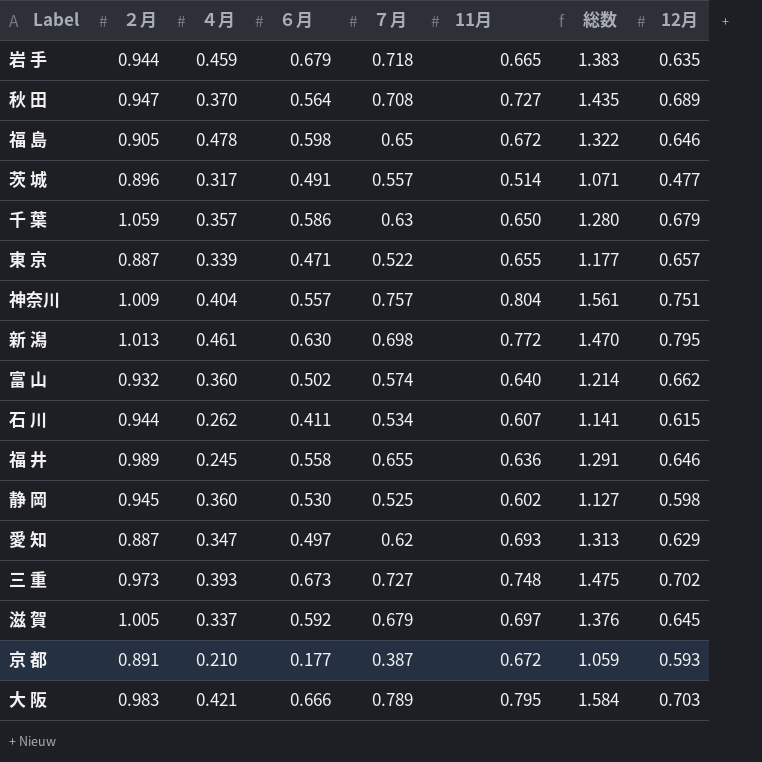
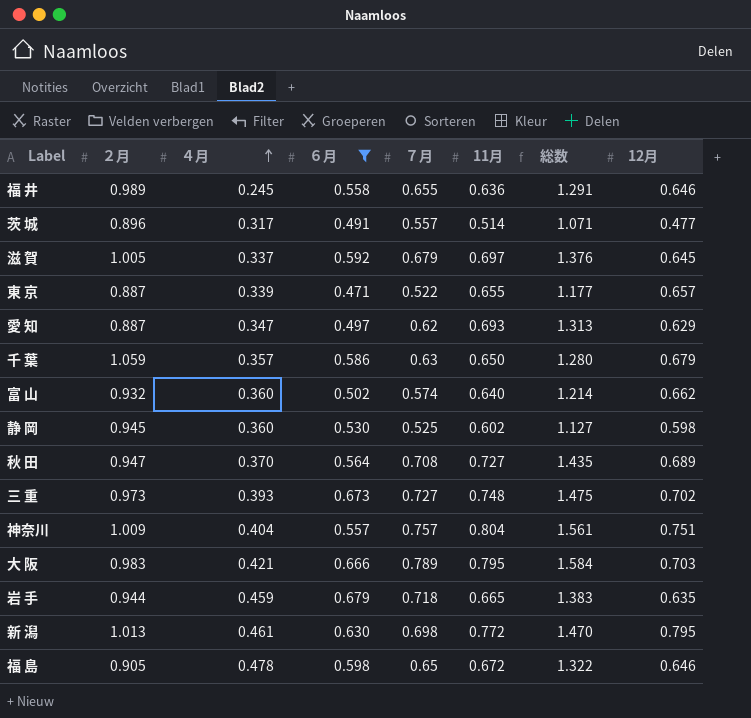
filter: none -> ６月 >= 0.471
row order: none -> ４月 ascending

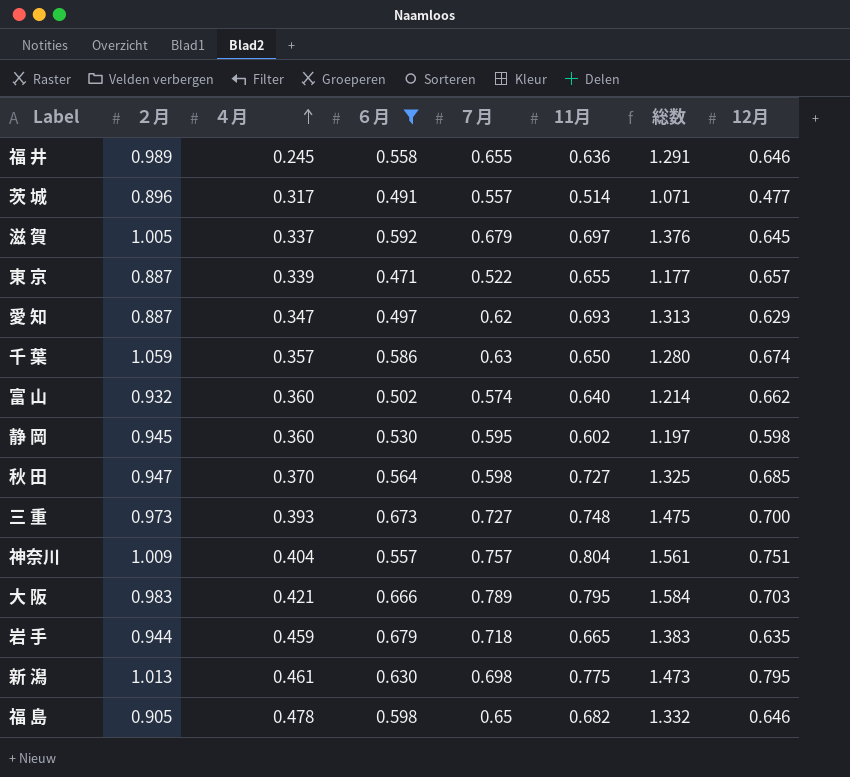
千 葉 | 12月: 0.679 -> 0.674
静 岡 | ７月: 0.525 -> 0.595
静 岡 | 総数: 1.127 -> 1.197
秋 田 | ７月: 0.708 -> 0.598
秋 田 | 総数: 1.435 -> 1.325
秋 田 | 12月: 0.689 -> 0.685
三 重 | 12月: 0.702 -> 0.700
新 潟 | 11月: 0.772 -> 0.775
新 潟 | 総数: 1.470 -> 1.473
福 島 | 11月: 0.672 -> 0.682
福 島 | 総数: 1.322 -> 1.332

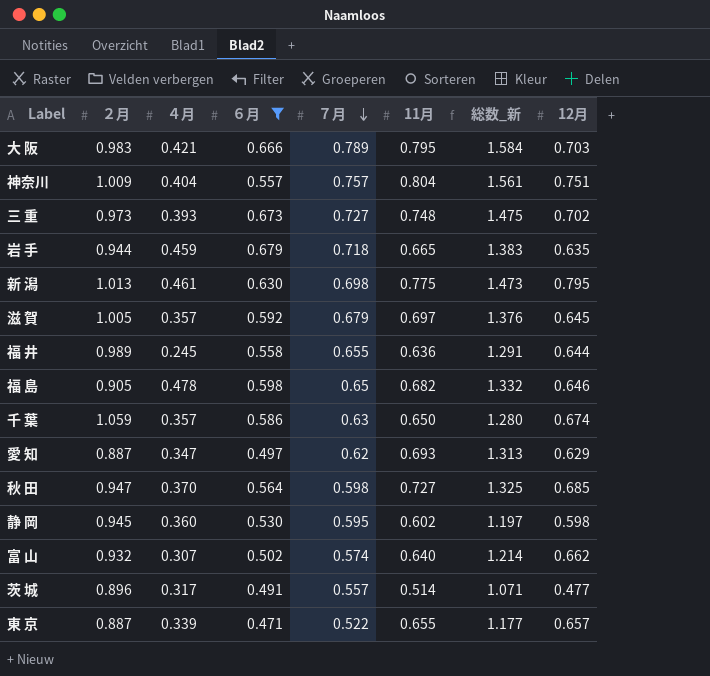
row order: ４月 ascending -> ７月 descending
column name: 総数 -> 総数_新
三 重 | 12月: 0.700 -> 0.702
滋 賀 | ４月: 0.337 -> 0.357
福 井 | 12月: 0.646 -> 0.644
富 山 | ４月: 0.360 -> 0.307

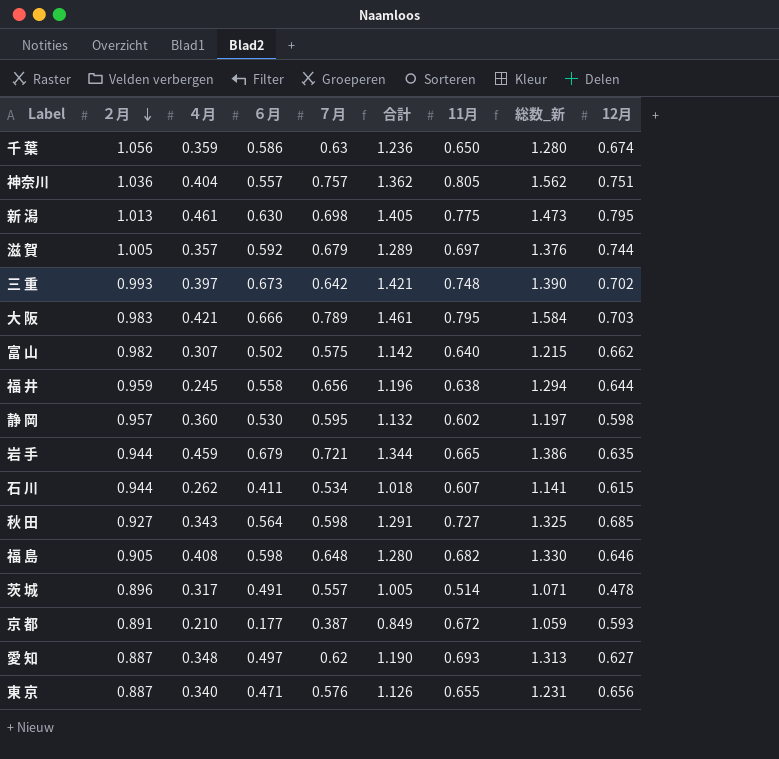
filter: ６月 >= 0.471 -> none
row order: ７月 descending -> ２月 descending
column 合計 | formula: none -> [６月] + [11月]
千 葉 | ２月: 1.059 -> 1.056
千 葉 | ４月: 0.357 -> 0.359
神奈川 | ２月: 1.009 -> 1.036
神奈川 | 11月: 0.804 -> 0.805
神奈川 | 総数_新: 1.561 -> 1.562
滋 賀 | 12月: 0.645 -> 0.744
三 重 | ２月: 0.973 -> 0.993
三 重 | ４月: 0.393 -> 0.397
三 重 | ７月: 0.727 -> 0.642
三 重 | 総数_新: 1.475 -> 1.390
富 山 | ２月: 0.932 -> 0.982
富 山 | ７月: 0.574 -> 0.575
富 山 | 総数_新: 1.214 -> 1.215
福 井 | ２月: 0.989 -> 0.959
福 井 | ７月: 0.655 -> 0.656
福 井 | 11月: 0.636 -> 0.638
福 井 | 総数_新: 1.291 -> 1.294
静 岡 | ２月: 0.945 -> 0.957
岩 手 | ７月: 0.718 -> 0.721
岩 手 | 総数_新: 1.383 -> 1.386
秋 田 | ２月: 0.947 -> 0.927
秋 田 | ４月: 0.370 -> 0.343
福 島 | ４月: 0.478 -> 0.408
福 島 | ７月: 0.65 -> 0.648
福 島 | 総数_新: 1.332 -> 1.330
茨 城 | 12月: 0.477 -> 0.478
愛 知 | ４月: 0.347 -> 0.348
愛 知 | 12月: 0.629 -> 0.627
東 京 | ４月: 0.339 -> 0.340
東 京 | ７月: 0.522 -> 0.576
東 京 | 総数_新: 1.177 -> 1.231
東 京 | 12月: 0.657 -> 0.656

